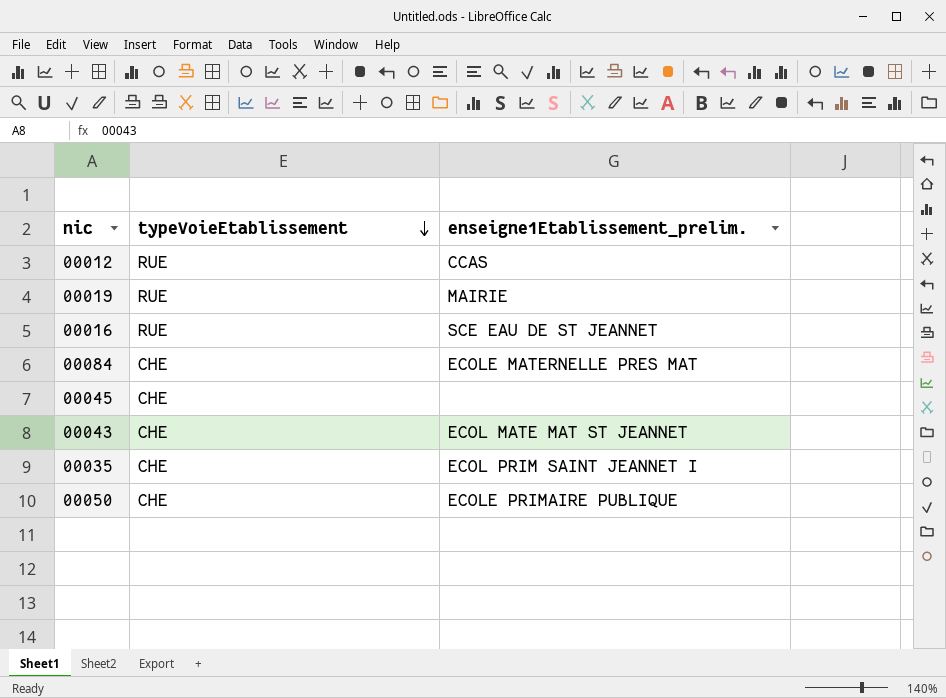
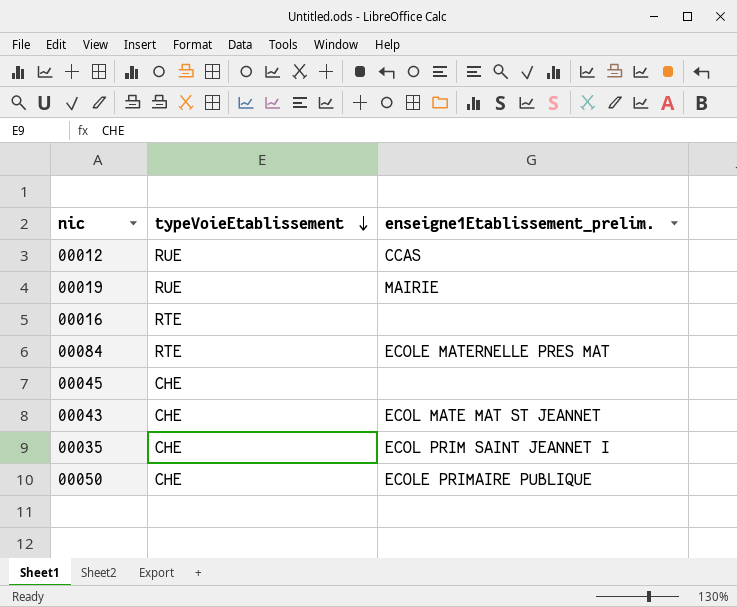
00016 | typeVoieEtablissement: RUE -> RTE
00016 | enseigne1Etablissement_prelim.: SCE EAU DE ST JEANNET -> none
00084 | typeVoieEtablissement: CHE -> RTE

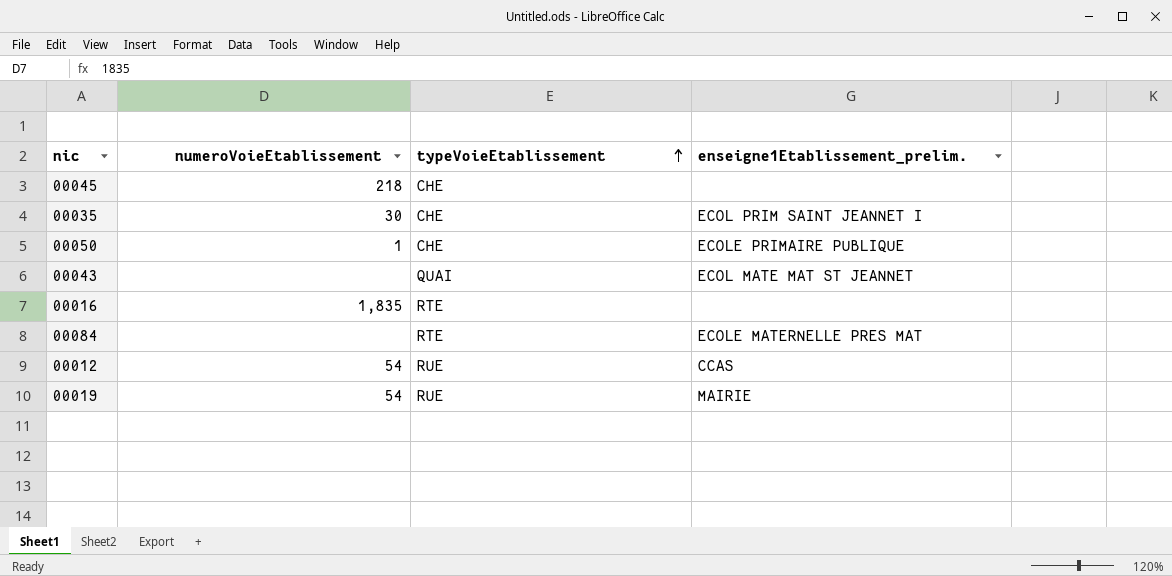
row order: typeVoieEtablissement descending -> typeVoieEtablissement ascending
column numeroVoieEtablissement | position: none -> 2
00043 | typeVoieEtablissement: CHE -> QUAI

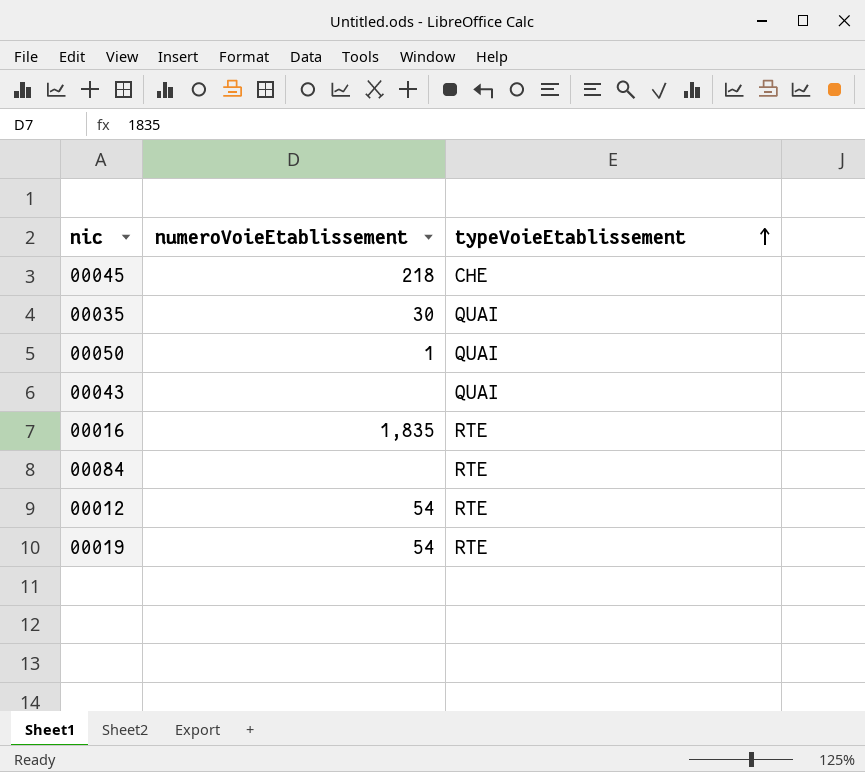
column enseigne1Etablissement_prelim. | position: 4 -> none
00035 | typeVoieEtablissement: CHE -> QUAI
00050 | typeVoieEtablissement: CHE -> QUAI
00012 | typeVoieEtablissement: RUE -> RTE
00019 | typeVoieEtablissement: RUE -> RTE

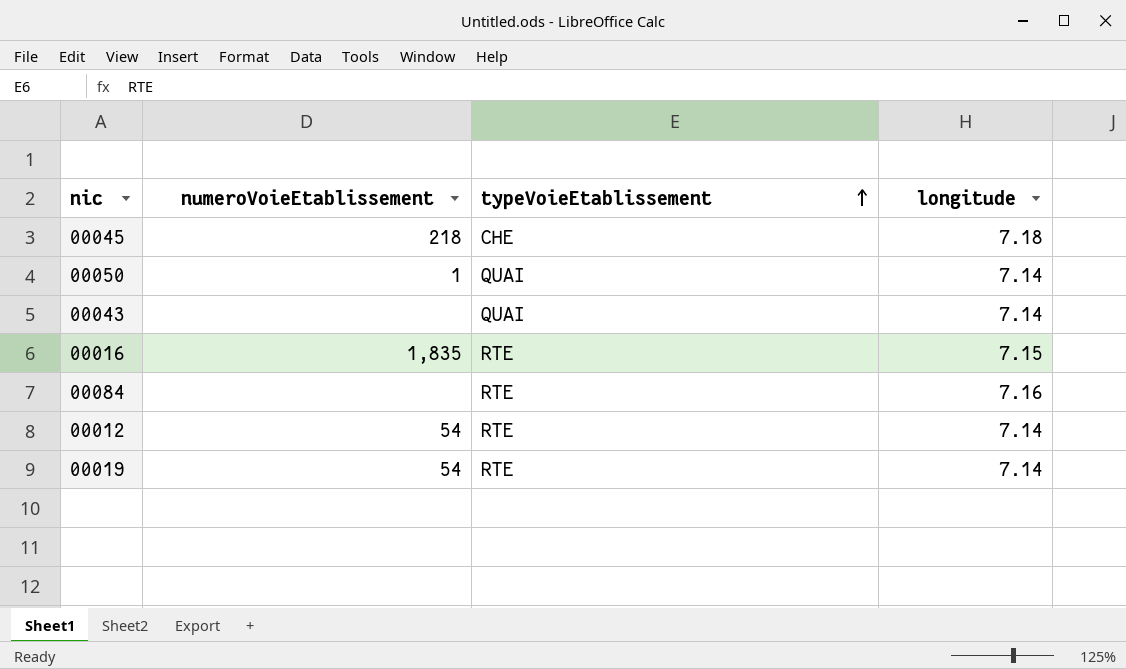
column longitude | position: none -> 4
row 00035: 30 | QUAI -> none

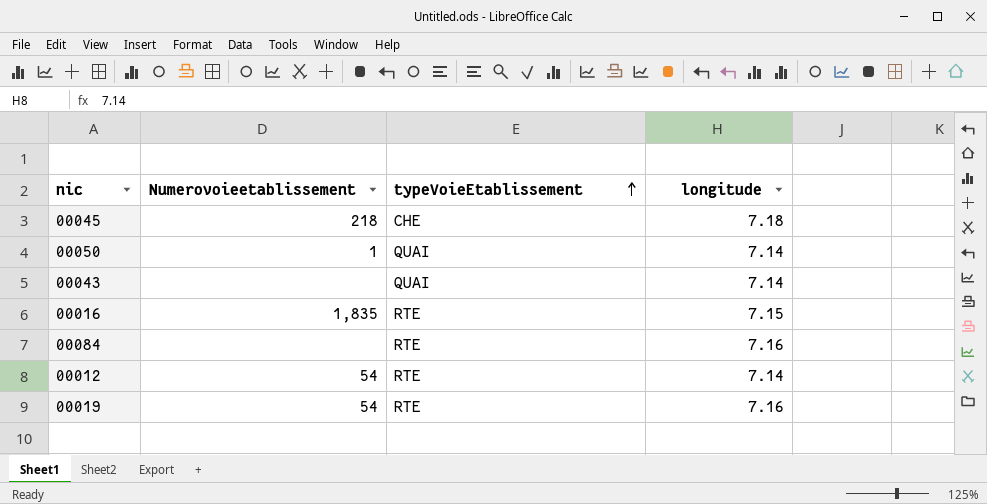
column name: numeroVoieEtablissement -> Numerovoieetablissement
00019 | longitude: 7.14 -> 7.16

